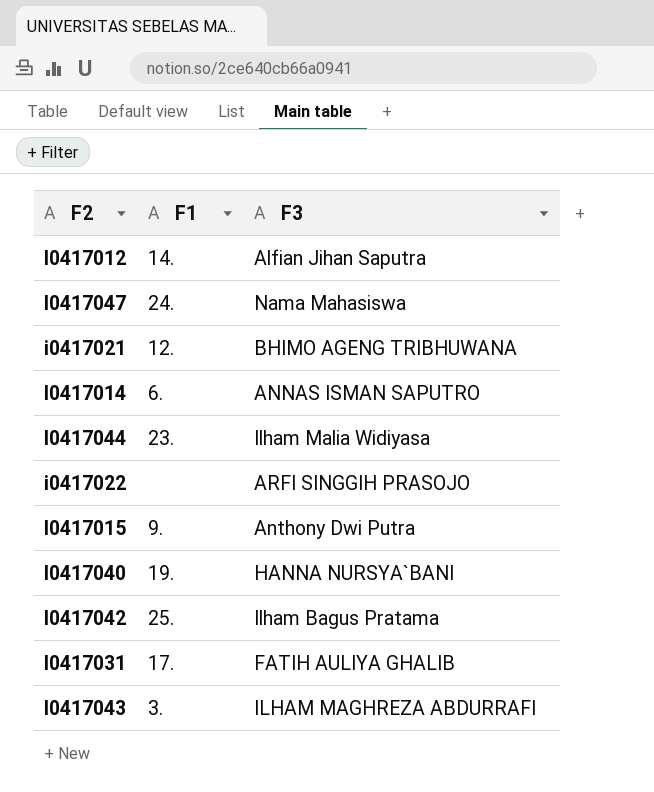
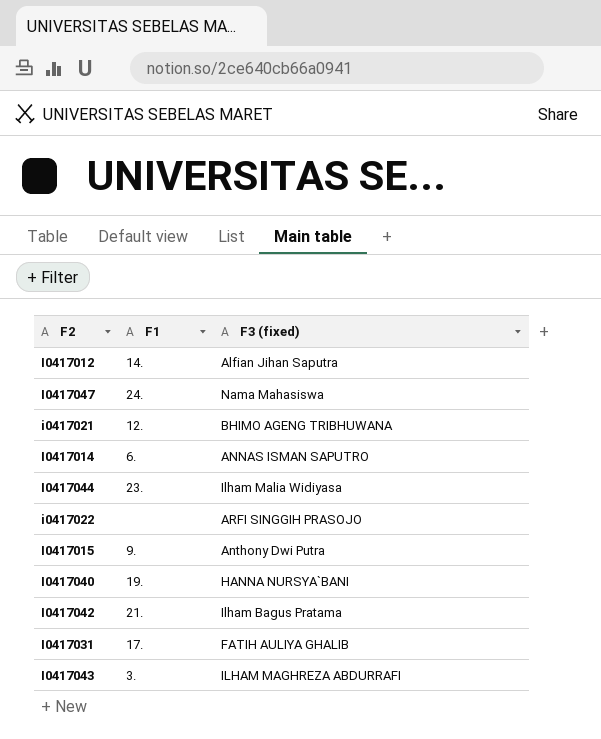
column name: F3 -> F3 (fixed)
I0417042 | F1: 25. -> 21.

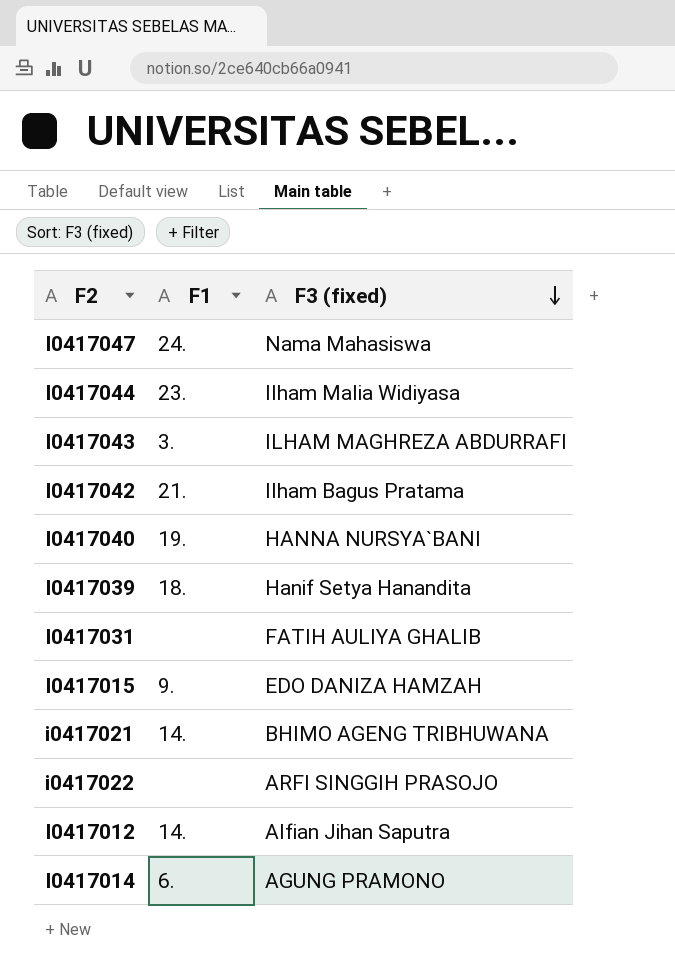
row order: none -> F3 (fixed) descending
row I0417039: none -> 18. | Hanif Setya Hanandita
I0417031 | F1: 17. -> none
I0417015 | F3 (fixed): Anthony Dwi Putra -> EDO DANIZA HAMZAH
i0417021 | F1: 12. -> 14.
I0417014 | F3 (fixed): ANNAS ISMAN SAPUTRO -> AGUNG PRAMONO

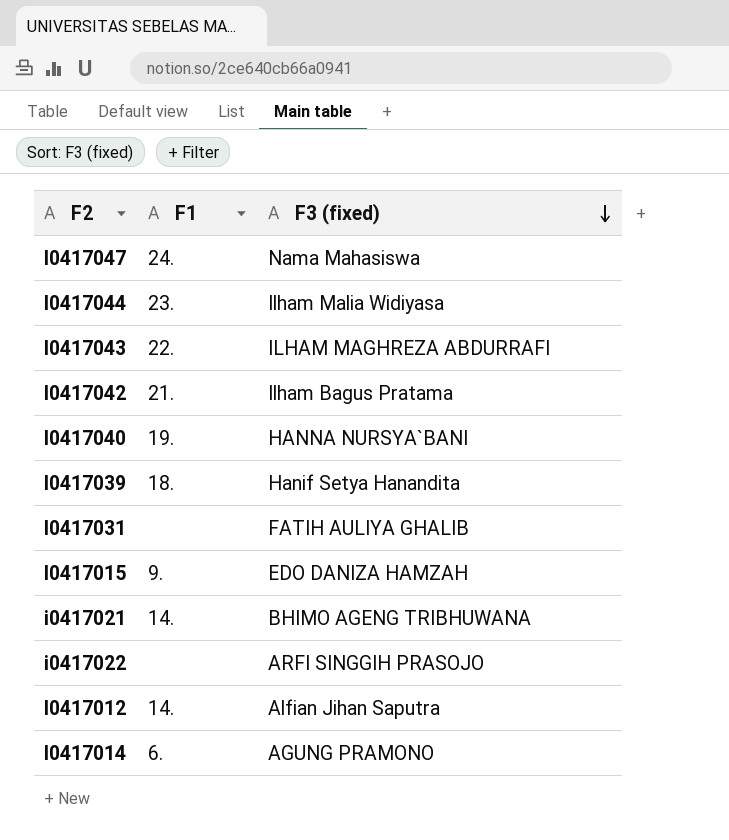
I0417043 | F1: 3. -> 22.

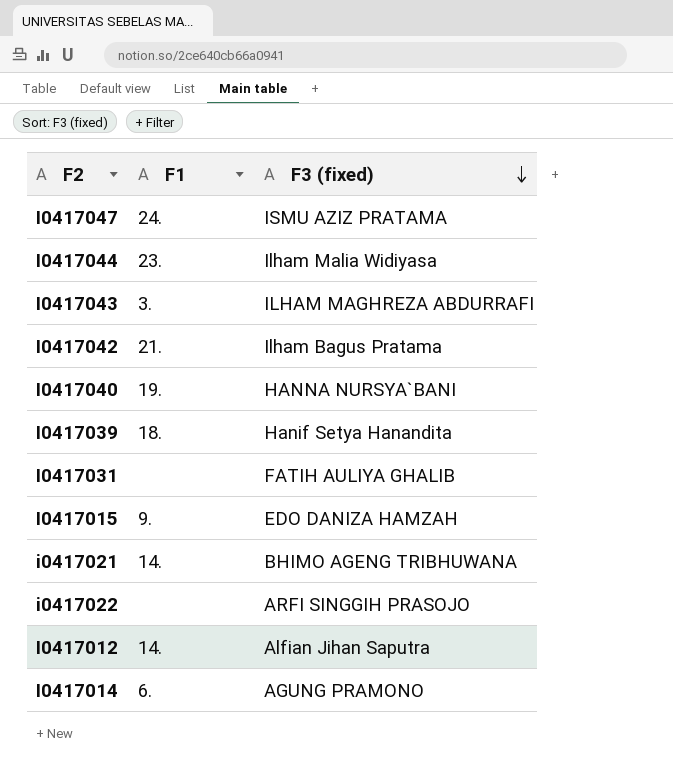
I0417047 | F3 (fixed): Nama Mahasiswa -> ISMU AZIZ PRATAMA
I0417043 | F1: 22. -> 3.

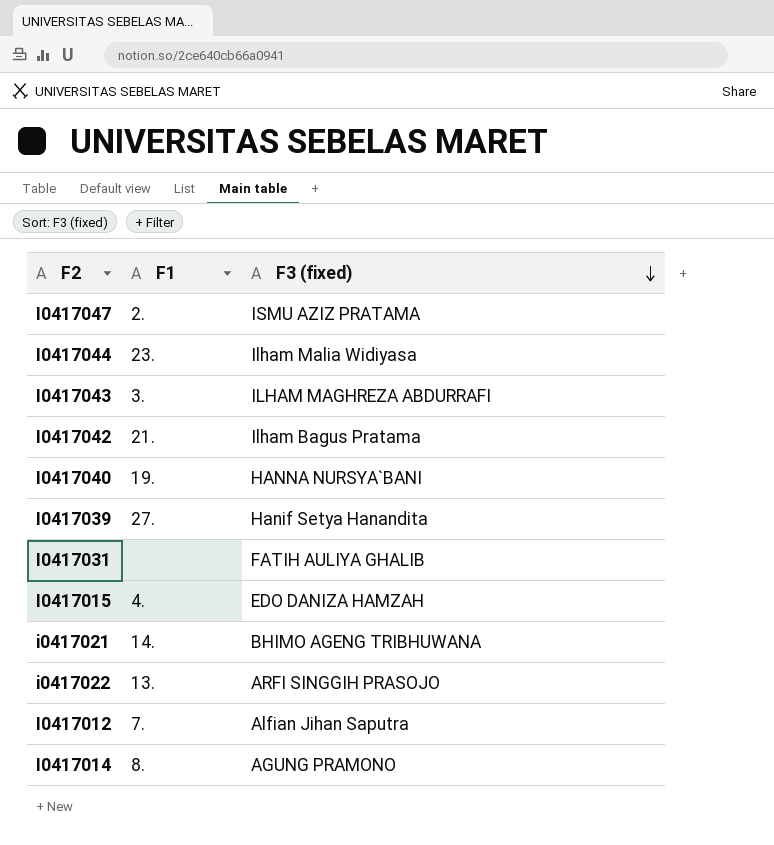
I0417047 | F1: 24. -> 2.
I0417039 | F1: 18. -> 27.
I0417015 | F1: 9. -> 4.
i0417022 | F1: none -> 13.
I0417012 | F1: 14. -> 7.
I0417014 | F1: 6. -> 8.

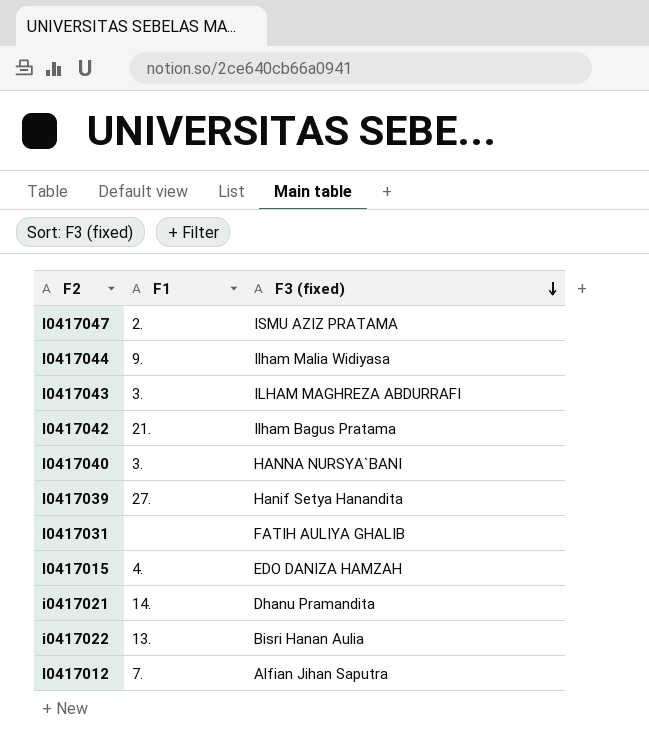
row I0417014: 8. | AGUNG PRAMONO -> none
I0417044 | F1: 23. -> 9.
I0417040 | F1: 19. -> 3.
i0417021 | F3 (fixed): BHIMO AGENG TRIBHUWANA -> Dhanu Pramandita
i0417022 | F3 (fixed): ARFI SINGGIH PRASOJO -> Bisri Hanan Aulia

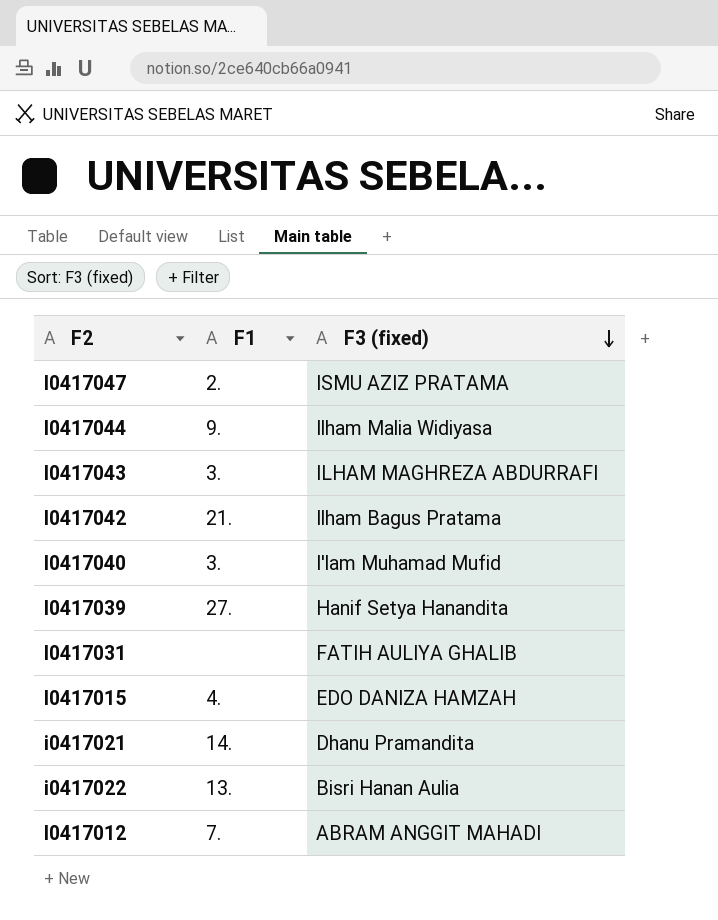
I0417040 | F3 (fixed): HANNA NURSYA`BANI -> I'lam Muhamad Mufid
I0417012 | F3 (fixed): Alfian Jihan Saputra -> ABRAM ANGGIT MAHADI

